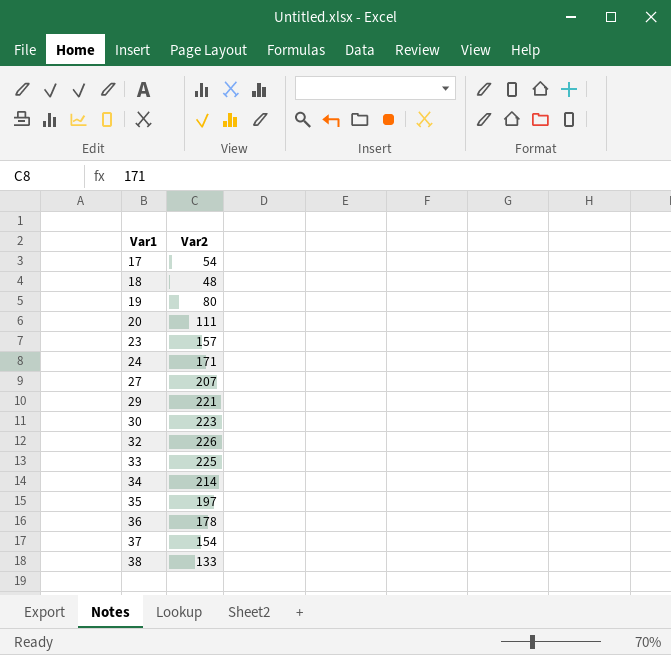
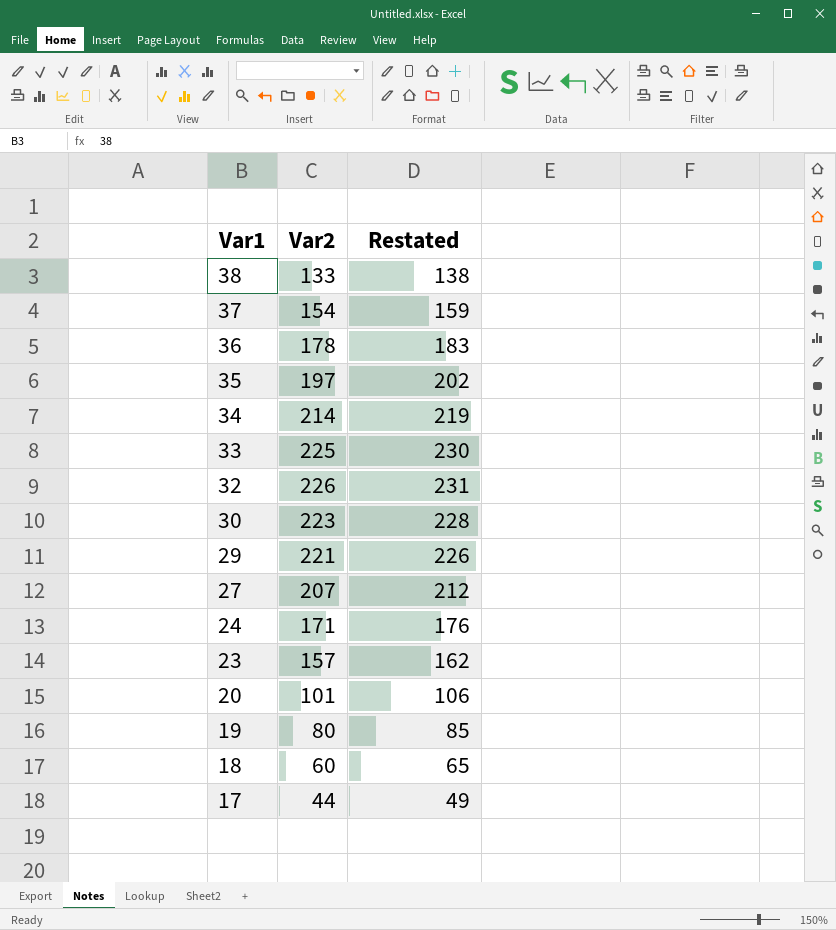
row order: Var1 ascending -> Var1 descending
column Restated | formula: none -> [Var2] + 5
20 | Var2: 111 -> 101
18 | Var2: 48 -> 60
17 | Var2: 54 -> 44

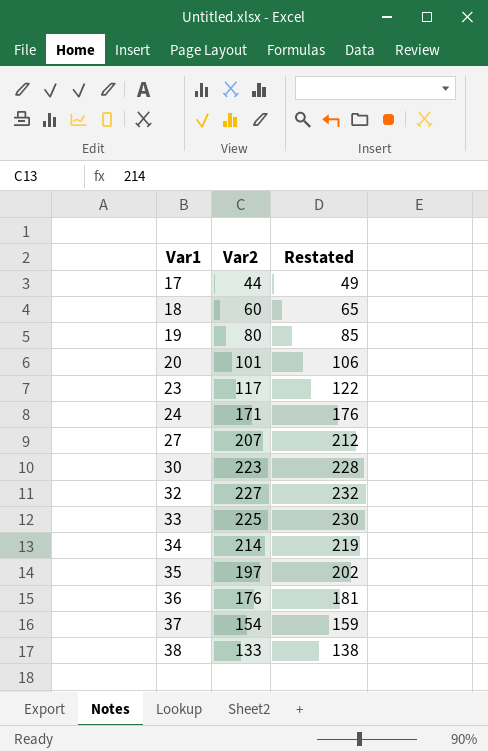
row order: Var1 descending -> Var1 ascending
row 29: 221 | 226 -> none
23 | Var2: 157 -> 117
23 | Restated: 162 -> 122
32 | Var2: 226 -> 227
32 | Restated: 231 -> 232
36 | Var2: 178 -> 176
36 | Restated: 183 -> 181

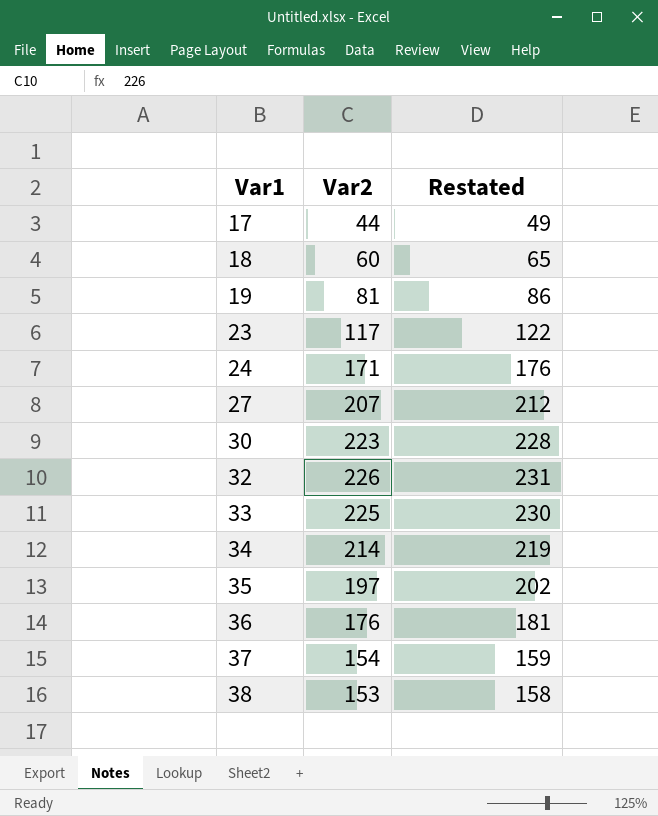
row 20: 101 | 106 -> none
19 | Var2: 80 -> 81
19 | Restated: 85 -> 86
32 | Var2: 227 -> 226
32 | Restated: 232 -> 231
38 | Var2: 133 -> 153
38 | Restated: 138 -> 158

